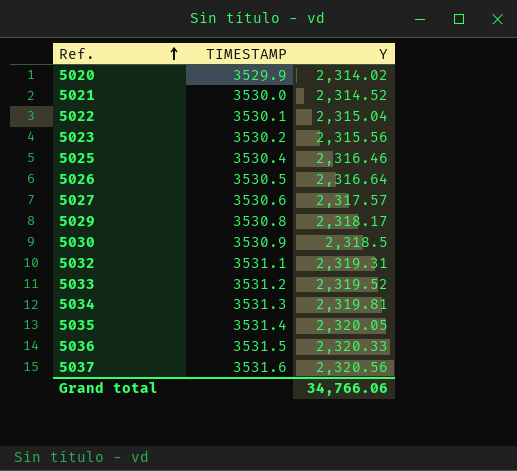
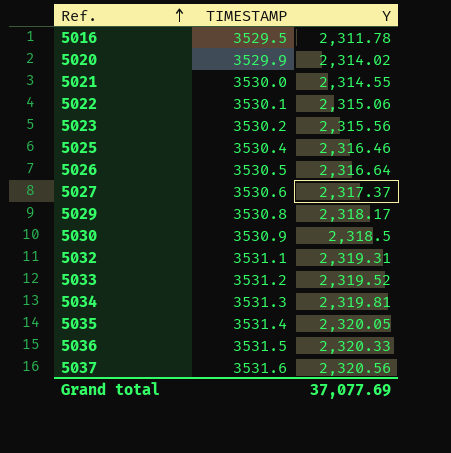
row 5016: none -> 3529.5 | 2,311.78
5021 | Y: 2,314.52 -> 2,314.55
5022 | Y: 2,315.04 -> 2,315.06
5027 | Y: 2,317.57 -> 2,317.37
Grand total | Y: 34,766.06 -> 37,077.69

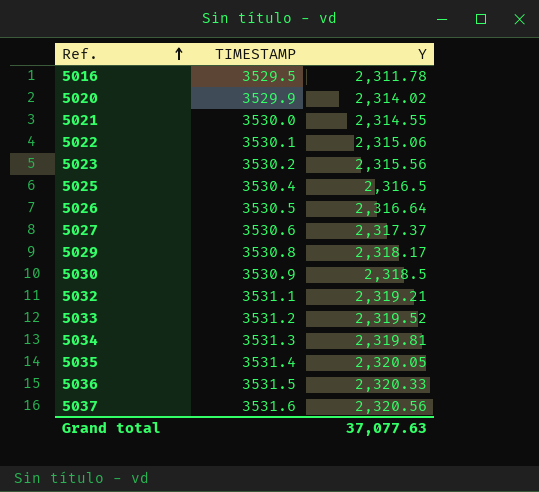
5025 | Y: 2,316.46 -> 2,316.5
5032 | Y: 2,319.31 -> 2,319.21
Grand total | Y: 37,077.69 -> 37,077.63

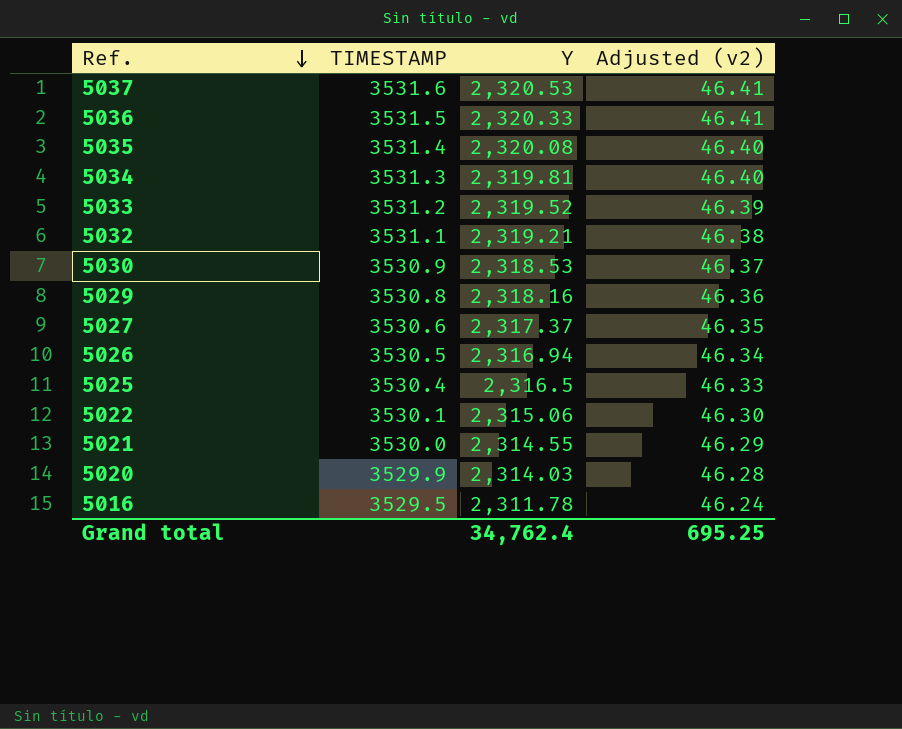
row order: Ref. ascending -> Ref. descending
column Adjusted (v2) | formula: none -> [Y] * 0.02
row 5023: 3530.2 | 2,315.56 -> none
5037 | Y: 2,320.56 -> 2,320.53
5035 | Y: 2,320.05 -> 2,320.08
5030 | Y: 2,318.5 -> 2,318.53
5029 | Y: 2,318.17 -> 2,318.16
5026 | Y: 2,316.64 -> 2,316.94
5020 | Y: 2,314.02 -> 2,314.03
Grand total | Y: 37,077.63 -> 34,762.4

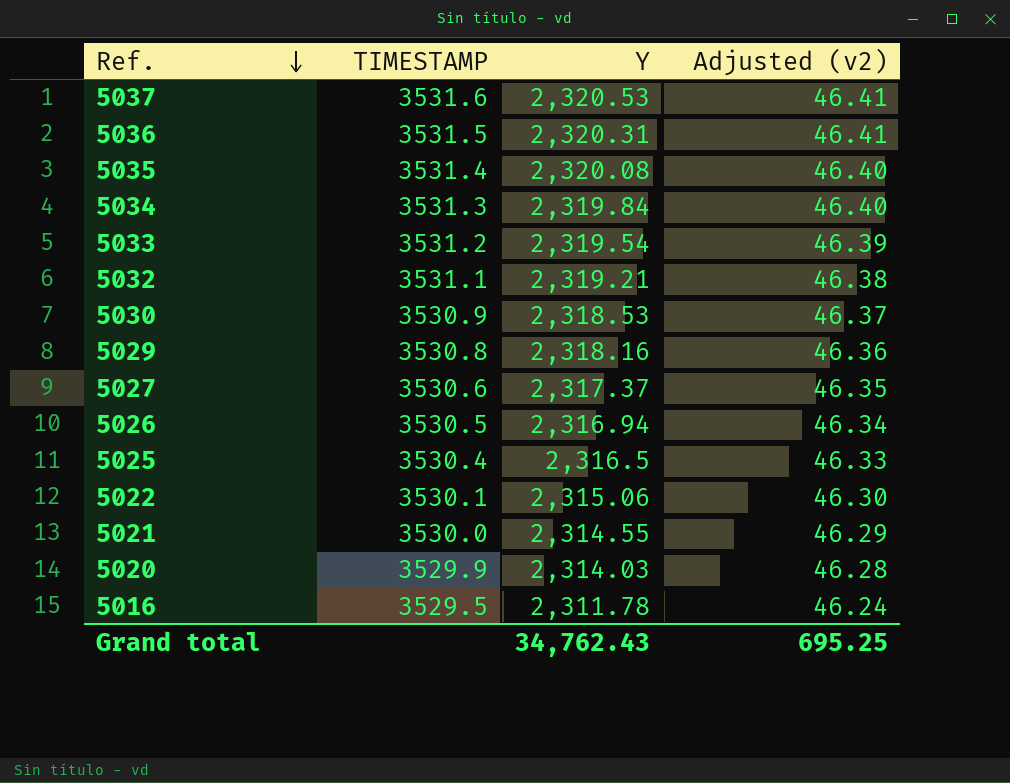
5036 | Y: 2,320.33 -> 2,320.31
5034 | Y: 2,319.81 -> 2,319.84
5033 | Y: 2,319.52 -> 2,319.54
Grand total | Y: 34,762.4 -> 34,762.43

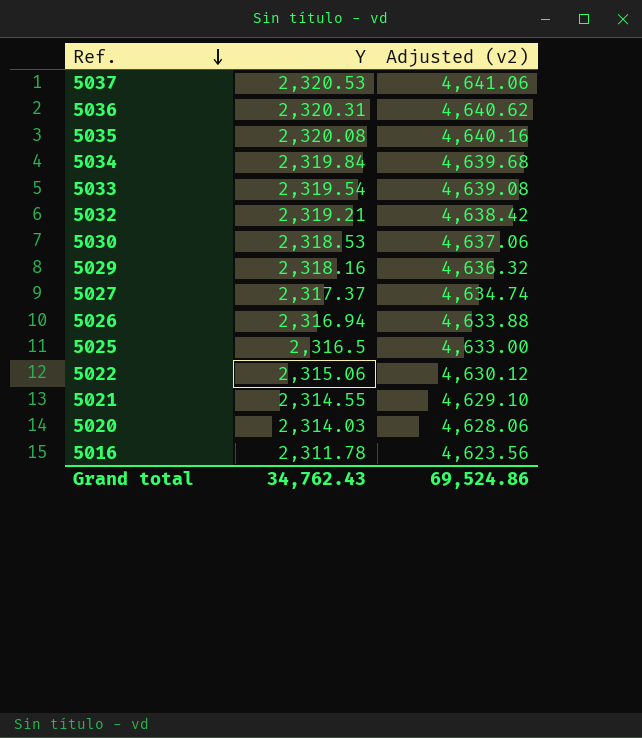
column TIMESTAMP | position: 2 -> none
column Adjusted (v2) | formula: [Y] * 0.02 -> [Y] * 2
Grand total | Adjusted (v2): 695.25 -> 69,524.86

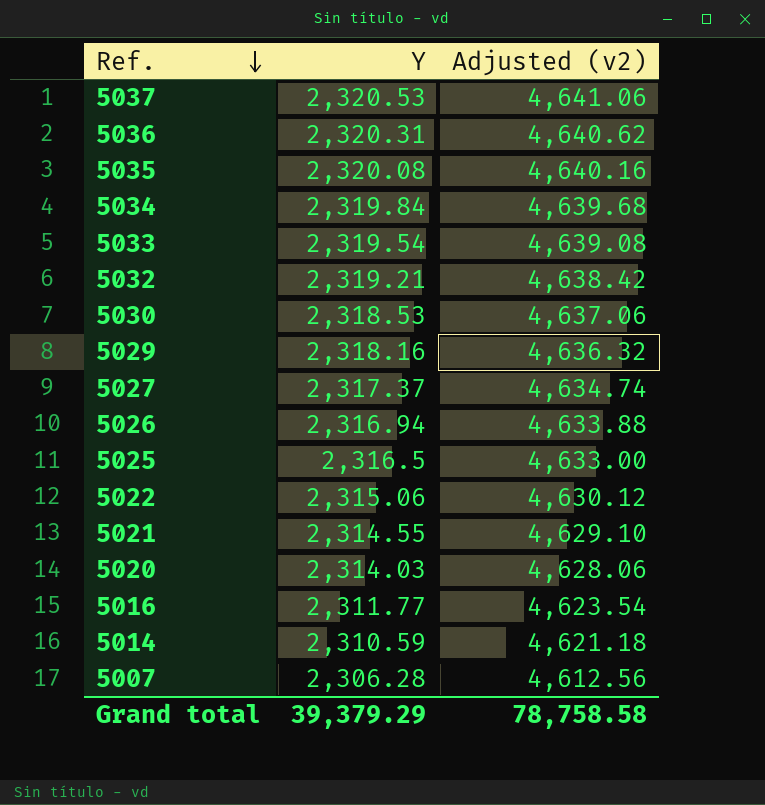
5016 | Y: 2,311.78 -> 2,311.77
5016 | Adjusted (v2): 4,623.56 -> 4,623.54
row 5014: none -> 2,310.59 | 4,621.18
row 5007: none -> 2,306.28 | 4,612.56
Grand total | Y: 34,762.43 -> 39,379.29
Grand total | Adjusted (v2): 69,524.86 -> 78,758.58

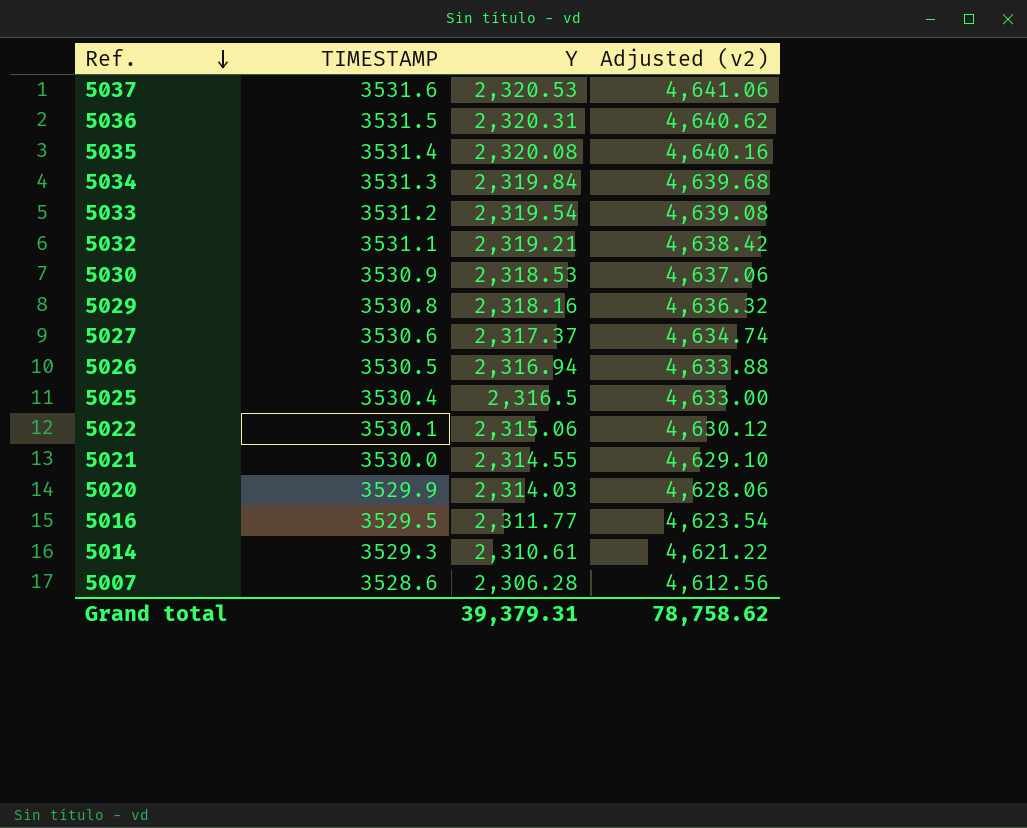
column TIMESTAMP | position: none -> 2
5014 | Y: 2,310.59 -> 2,310.61
5014 | Adjusted (v2): 4,621.18 -> 4,621.22
Grand total | Y: 39,379.29 -> 39,379.31
Grand total | Adjusted (v2): 78,758.58 -> 78,758.62

